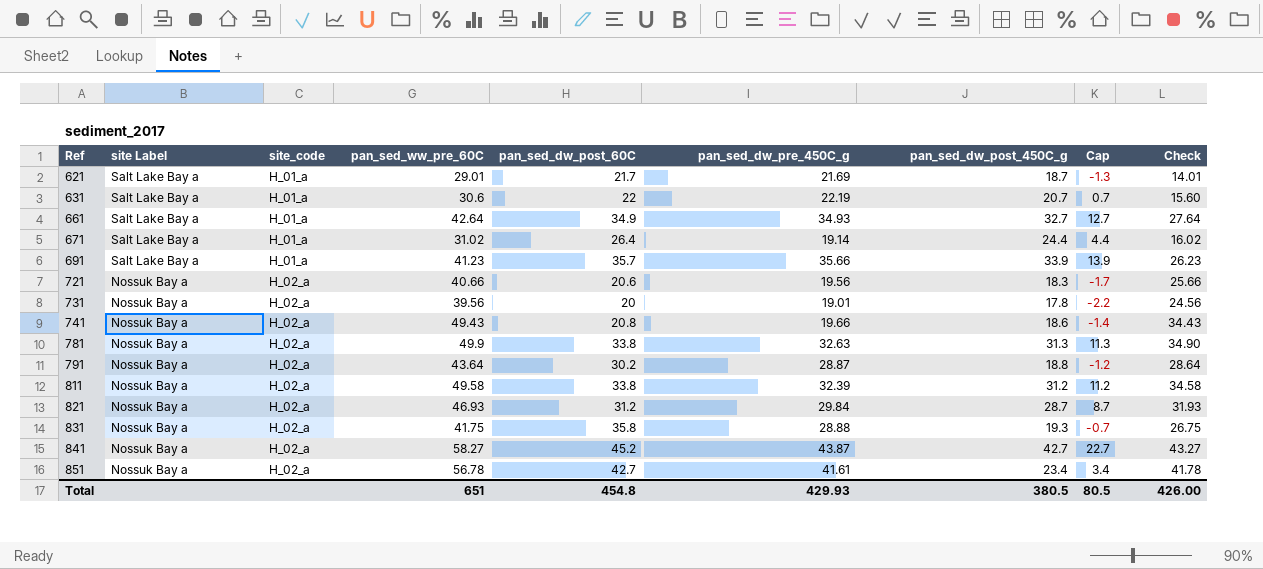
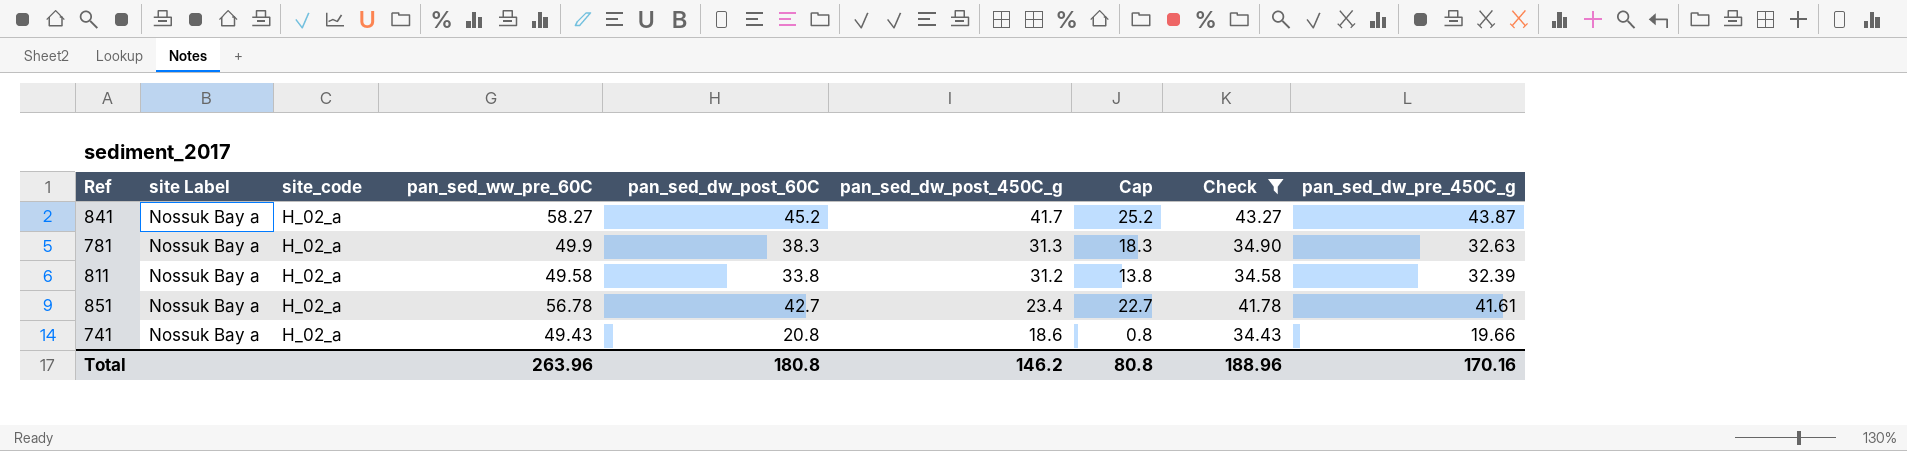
filter: none -> Check >= 34.43
row order: Ref ascending -> pan_sed_dw_post_450C_g descending
column Cap | formula: [pan_sed_dw_post_450C_g] - 20 -> [pan_sed_dw_post_60C] - 20
column pan_sed_dw_pre_450C_g | position: 6 -> 9
841 | pan_sed_dw_post_450C_g: 42.7 -> 41.7
781 | pan_sed_dw_post_60C: 33.8 -> 38.3
Total | pan_sed_ww_pre_60C: 651 -> 263.96
Total | pan_sed_dw_post_60C: 454.8 -> 180.8
Total | pan_sed_dw_post_450C_g: 380.5 -> 146.2
Total | Cap: 80.5 -> 80.8
Total | Check: 426.00 -> 188.96
Total | pan_sed_dw_pre_450C_g: 429.93 -> 170.16

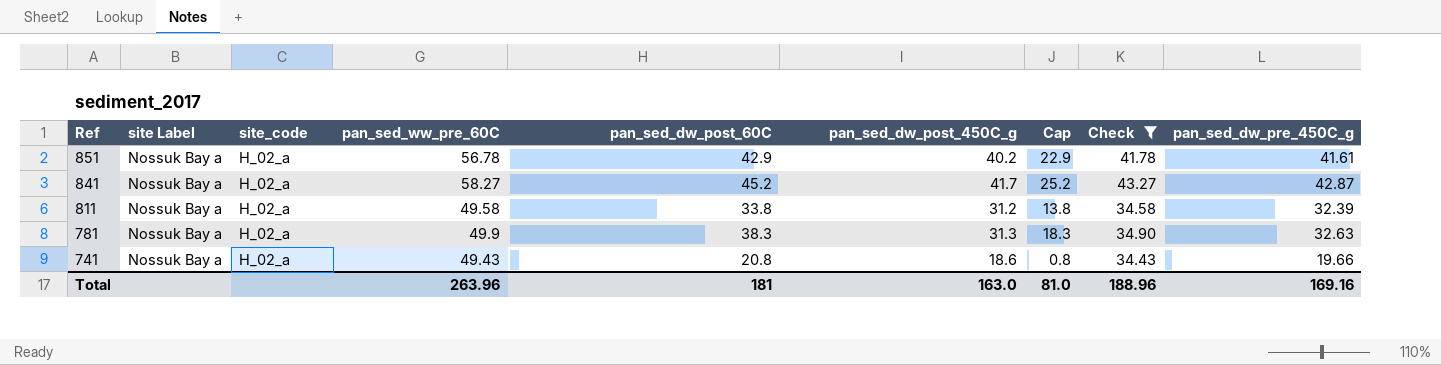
row order: pan_sed_dw_post_450C_g descending -> Ref descending
851 | pan_sed_dw_post_60C: 42.7 -> 42.9
851 | pan_sed_dw_post_450C_g: 23.4 -> 40.2
851 | Cap: 22.7 -> 22.9
841 | pan_sed_dw_pre_450C_g: 43.87 -> 42.87
Total | pan_sed_dw_post_60C: 180.8 -> 181
Total | pan_sed_dw_post_450C_g: 146.2 -> 163.0
Total | Cap: 80.8 -> 81.0
Total | pan_sed_dw_pre_450C_g: 170.16 -> 169.16

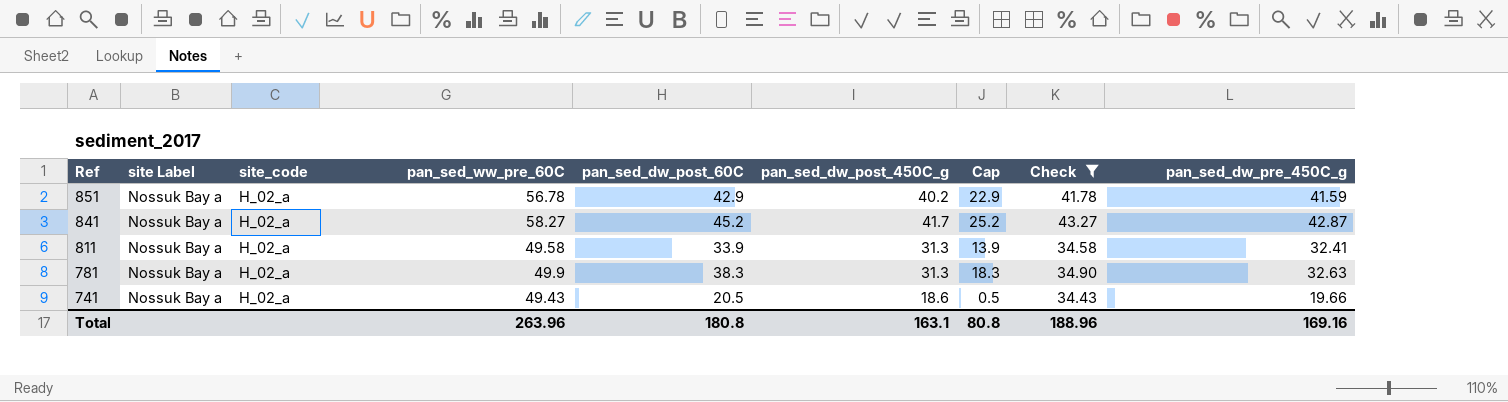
851 | pan_sed_dw_pre_450C_g: 41.61 -> 41.59
811 | pan_sed_dw_post_60C: 33.8 -> 33.9
811 | pan_sed_dw_post_450C_g: 31.2 -> 31.3
811 | Cap: 13.8 -> 13.9
811 | pan_sed_dw_pre_450C_g: 32.39 -> 32.41
741 | pan_sed_dw_post_60C: 20.8 -> 20.5
741 | Cap: 0.8 -> 0.5
Total | pan_sed_dw_post_60C: 181 -> 180.8
Total | pan_sed_dw_post_450C_g: 163.0 -> 163.1
Total | Cap: 81.0 -> 80.8

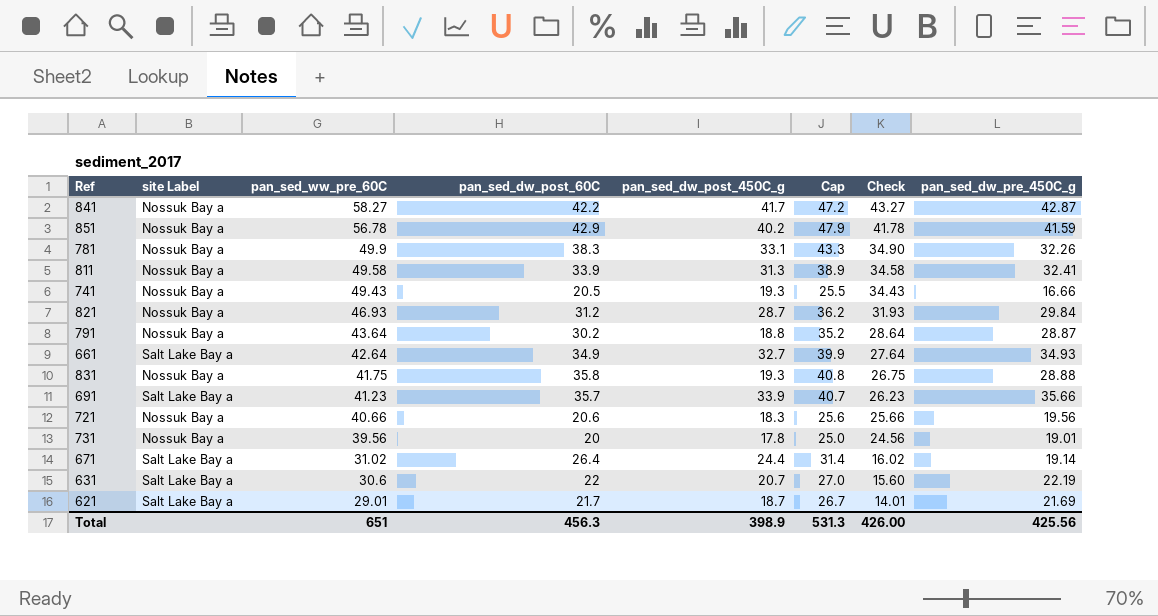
filter: Check >= 34.43 -> none
row order: Ref descending -> pan_sed_ww_pre_60C descending
column site_code | position: 3 -> none
column Cap | formula: [pan_sed_dw_post_60C] - 20 -> [pan_sed_dw_post_60C] + 5
841 | pan_sed_dw_post_60C: 45.2 -> 42.2
781 | pan_sed_dw_post_450C_g: 31.3 -> 33.1
781 | pan_sed_dw_pre_450C_g: 32.63 -> 32.26
741 | pan_sed_dw_post_450C_g: 18.6 -> 19.3
741 | pan_sed_dw_pre_450C_g: 19.66 -> 16.66
Total | pan_sed_ww_pre_60C: 263.96 -> 651
Total | pan_sed_dw_post_60C: 180.8 -> 456.3
Total | pan_sed_dw_post_450C_g: 163.1 -> 398.9
Total | Cap: 80.8 -> 531.3
Total | Check: 188.96 -> 426.00
Total | pan_sed_dw_pre_450C_g: 169.16 -> 425.56

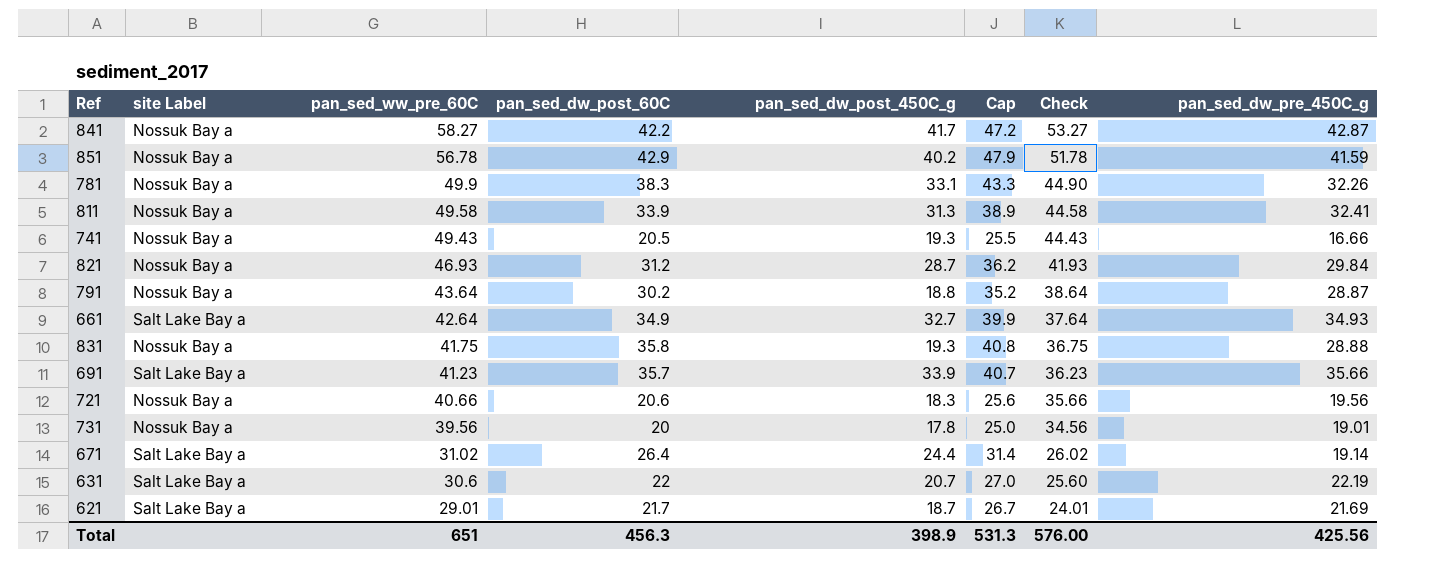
column Check | formula: [pan_sed_ww_pre_60C] - 15 -> [pan_sed_ww_pre_60C] - 5
Total | Check: 426.00 -> 576.00

